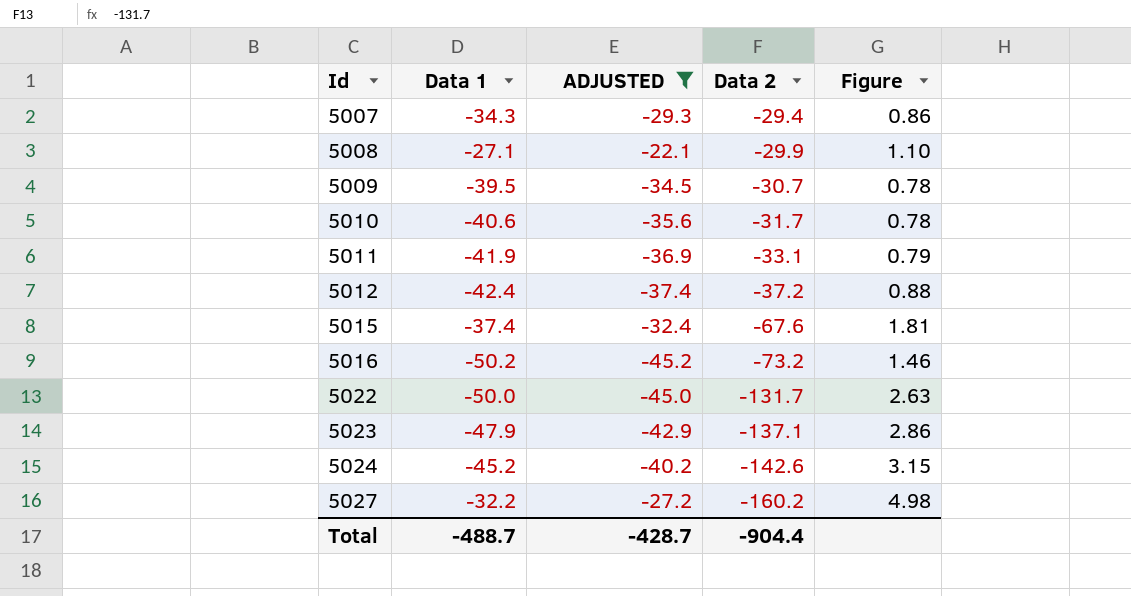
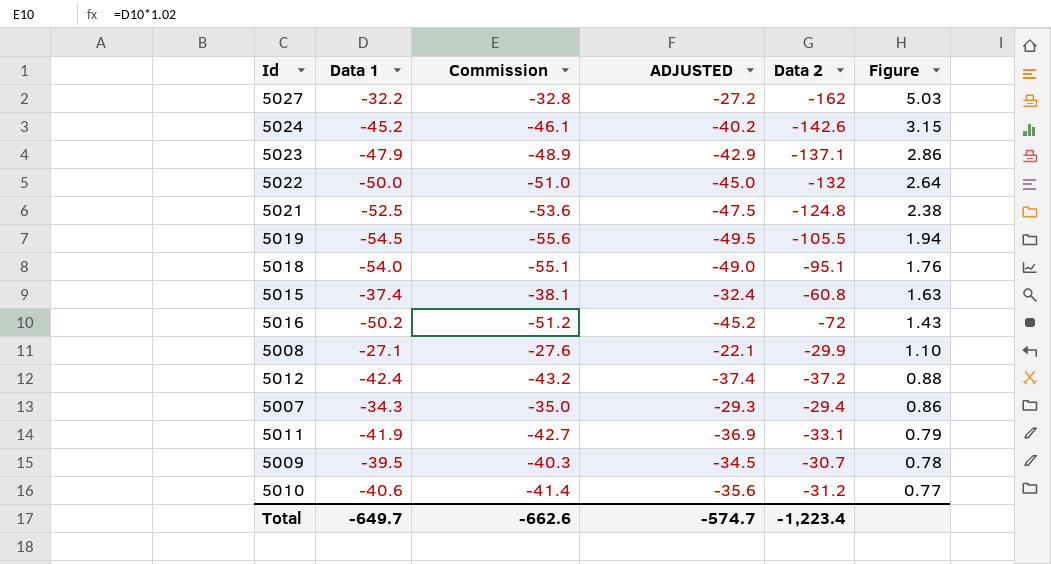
filter: ADJUSTED >= -45.2 -> none
row order: Id ascending -> Figure descending
column Commission | formula: none -> [Data 1] * 1.02
5027 | Data 2: -160.2 -> -162
5027 | Figure: 4.98 -> 5.03
5022 | Data 2: -131.7 -> -132
5022 | Figure: 2.63 -> 2.64
5015 | Data 2: -67.6 -> -60.8
5015 | Figure: 1.81 -> 1.63
5016 | Data 2: -73.2 -> -72
5016 | Figure: 1.46 -> 1.43
5010 | Data 2: -31.7 -> -31.2
5010 | Figure: 0.78 -> 0.77
Total | Data 1: -488.7 -> -649.7
Total | ADJUSTED: -428.7 -> -574.7
Total | Data 2: -904.4 -> -1,223.4

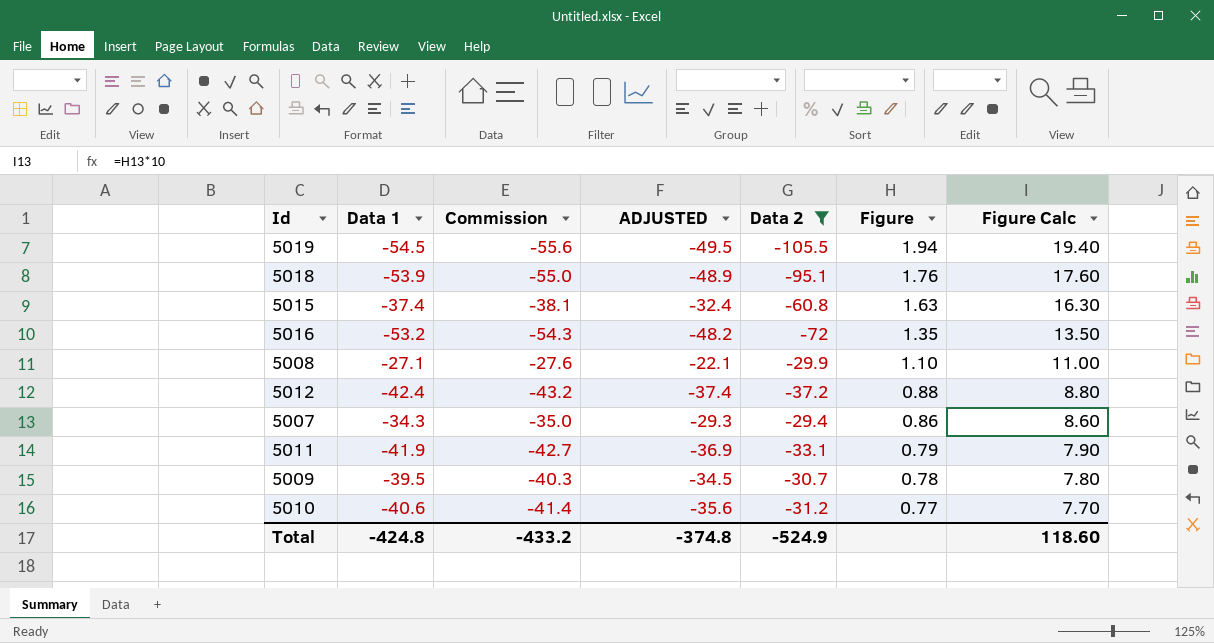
filter: none -> Data 2 >= -105.5
column Figure Calc | formula: none -> [Figure] * 10
5018 | Data 1: -54.0 -> -53.9
5018 | Commission: -55.1 -> -55.0
5018 | ADJUSTED: -49.0 -> -48.9
5016 | Data 1: -50.2 -> -53.2
5016 | Commission: -51.2 -> -54.3
5016 | ADJUSTED: -45.2 -> -48.2
5016 | Figure: 1.43 -> 1.35
Total | Data 1: -649.7 -> -424.8
Total | Commission: -662.6 -> -433.2
Total | ADJUSTED: -574.7 -> -374.8
Total | Data 2: -1,223.4 -> -524.9

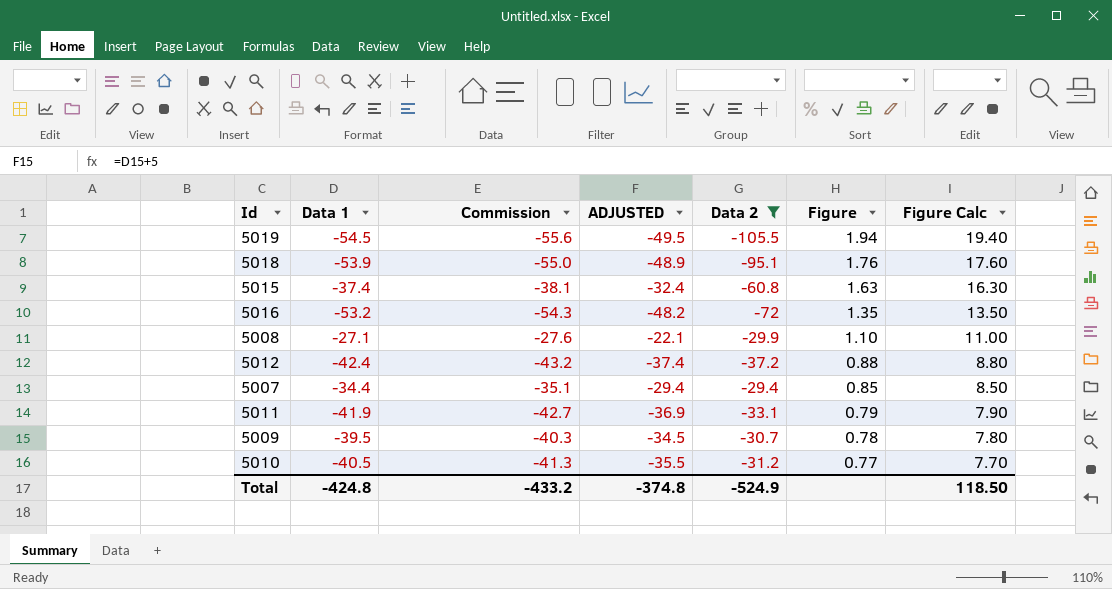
5007 | Data 1: -34.3 -> -34.4
5007 | Commission: -35.0 -> -35.1
5007 | ADJUSTED: -29.3 -> -29.4
5007 | Figure: 0.86 -> 0.85
5007 | Figure Calc: 8.60 -> 8.50
5010 | Data 1: -40.6 -> -40.5
5010 | Commission: -41.4 -> -41.3
5010 | ADJUSTED: -35.6 -> -35.5
Total | Figure Calc: 118.60 -> 118.50

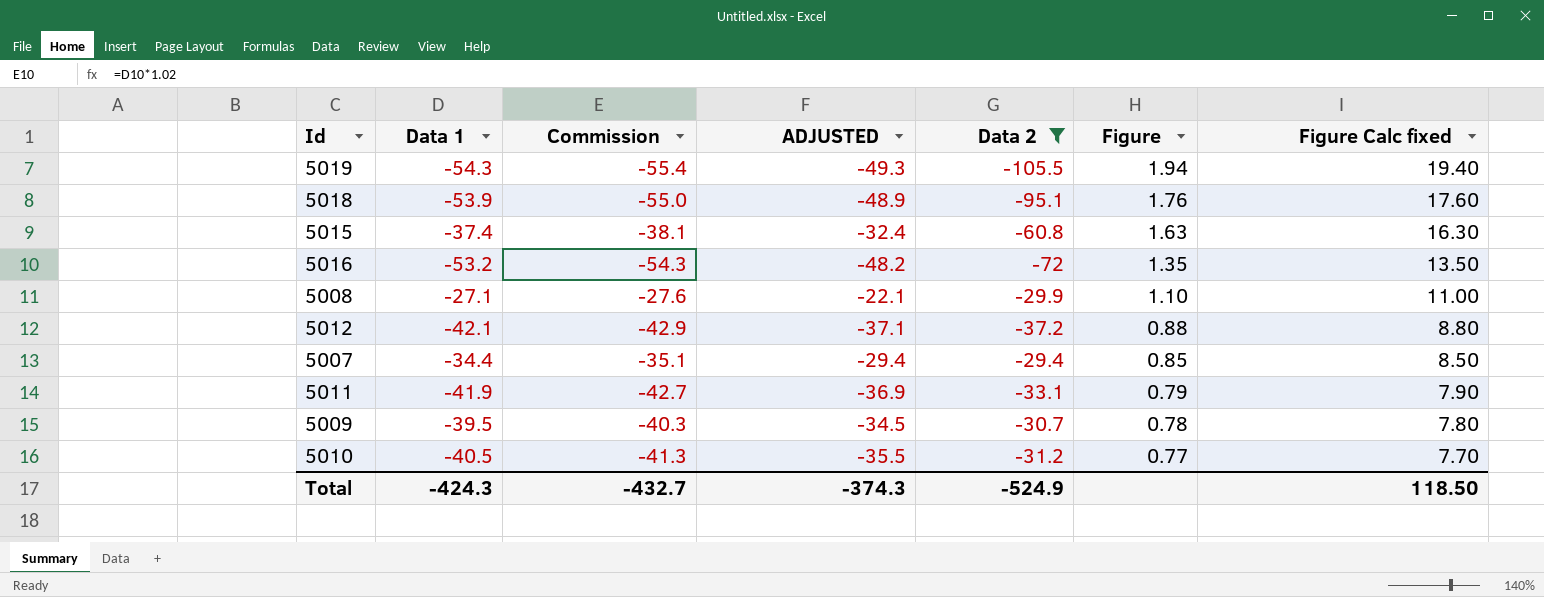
column name: Figure Calc -> Figure Calc fixed
5019 | Data 1: -54.5 -> -54.3
5019 | Commission: -55.6 -> -55.4
5019 | ADJUSTED: -49.5 -> -49.3
5012 | Data 1: -42.4 -> -42.1
5012 | Commission: -43.2 -> -42.9
5012 | ADJUSTED: -37.4 -> -37.1
Total | Data 1: -424.8 -> -424.3
Total | Commission: -433.2 -> -432.7
Total | ADJUSTED: -374.8 -> -374.3

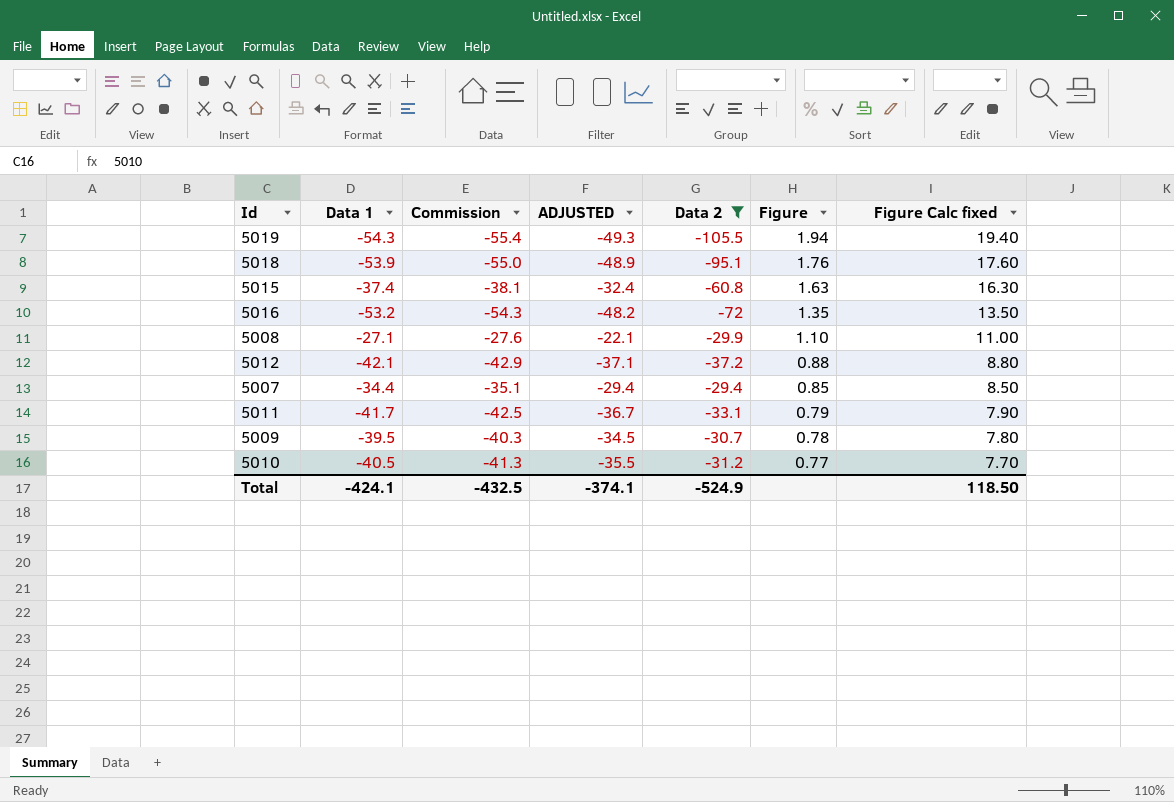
5011 | Data 1: -41.9 -> -41.7
5011 | Commission: -42.7 -> -42.5
5011 | ADJUSTED: -36.9 -> -36.7
Total | Data 1: -424.3 -> -424.1
Total | Commission: -432.7 -> -432.5
Total | ADJUSTED: -374.3 -> -374.1

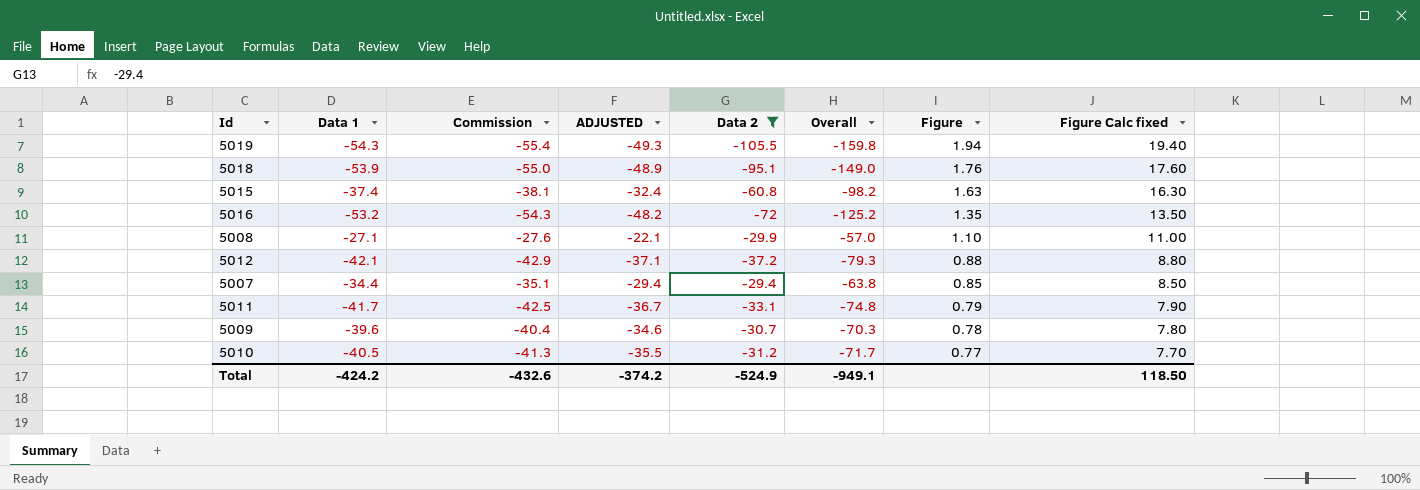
column Overall | formula: none -> [Data 1] + [Data 2]
5009 | Data 1: -39.5 -> -39.6
5009 | Commission: -40.3 -> -40.4
5009 | ADJUSTED: -34.5 -> -34.6
Total | Data 1: -424.1 -> -424.2
Total | Commission: -432.5 -> -432.6
Total | ADJUSTED: -374.1 -> -374.2

